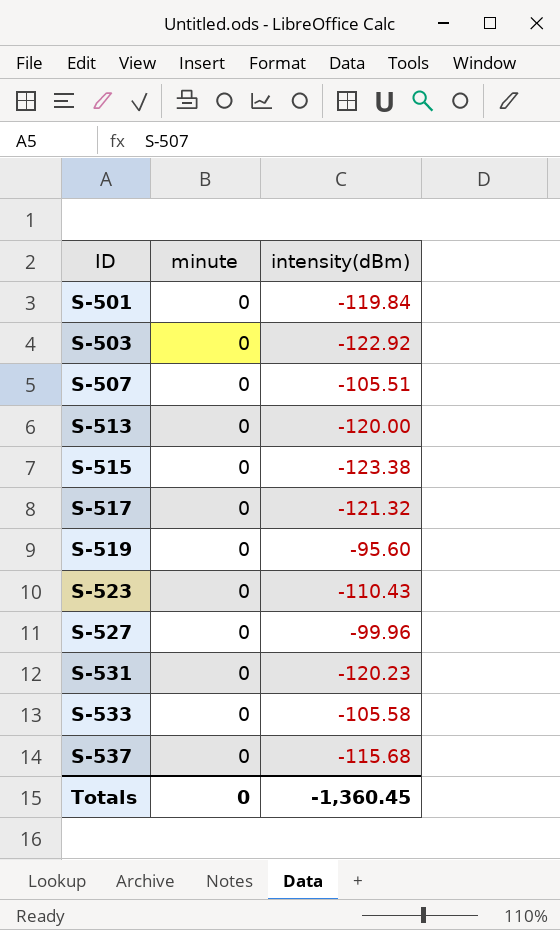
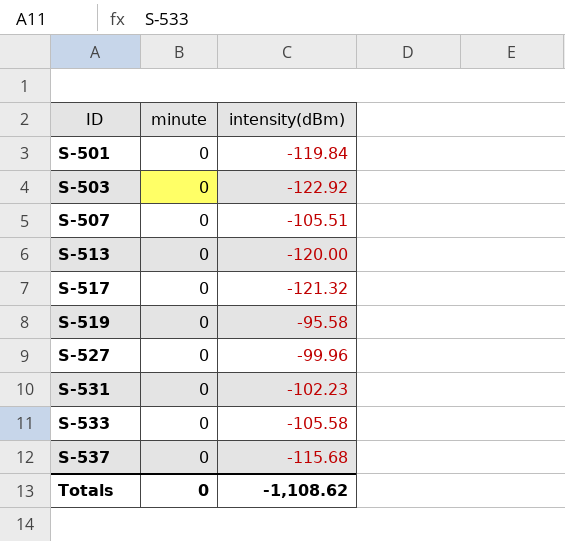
row S-515: 0 | -123.38 -> none
row S-523: 0 | -110.43 -> none
S-519 | intensity(dBm): -95.60 -> -95.58
S-531 | intensity(dBm): -120.23 -> -102.23
Totals | intensity(dBm): -1,360.45 -> -1,108.62

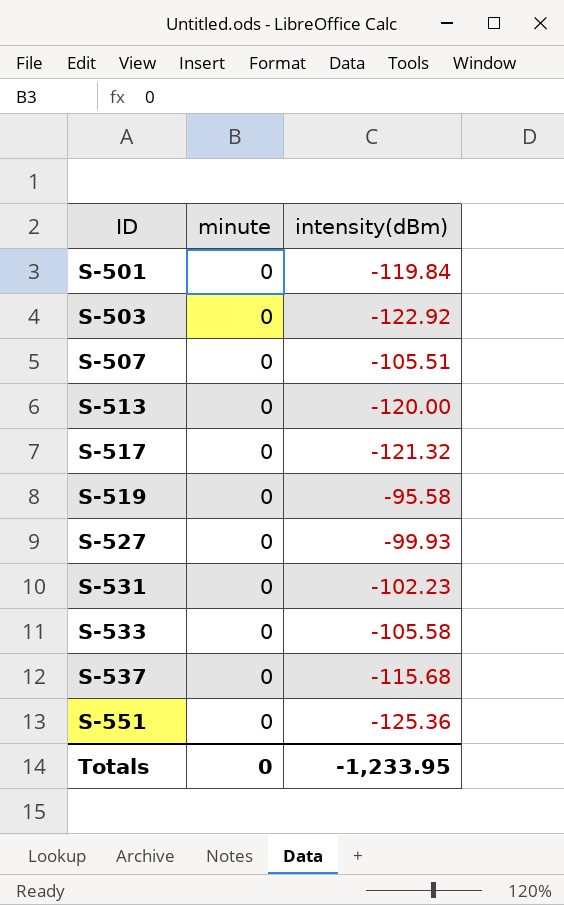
S-527 | intensity(dBm): -99.96 -> -99.93
row S-551: none -> 0 | -125.36
Totals | intensity(dBm): -1,108.62 -> -1,233.95

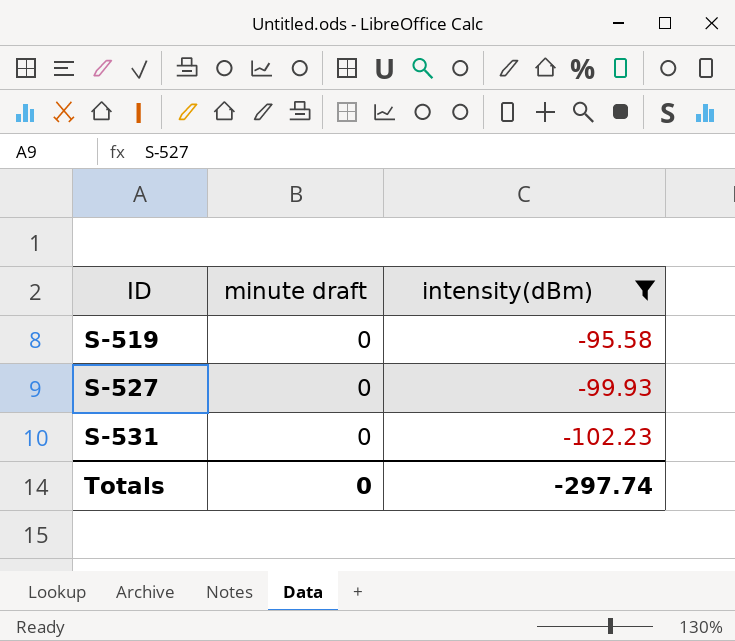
filter: none -> intensity(dBm) >= -102.23
column name: minute -> minute draft
Totals | intensity(dBm): -1,233.95 -> -297.74

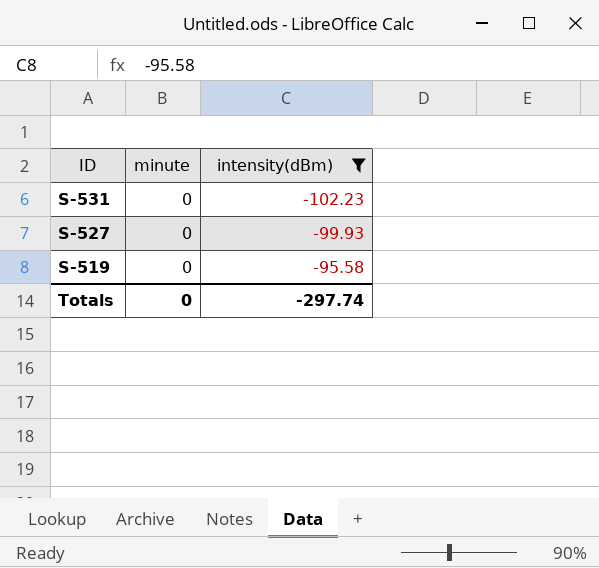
row order: ID ascending -> ID descending
column name: minute draft -> minute

